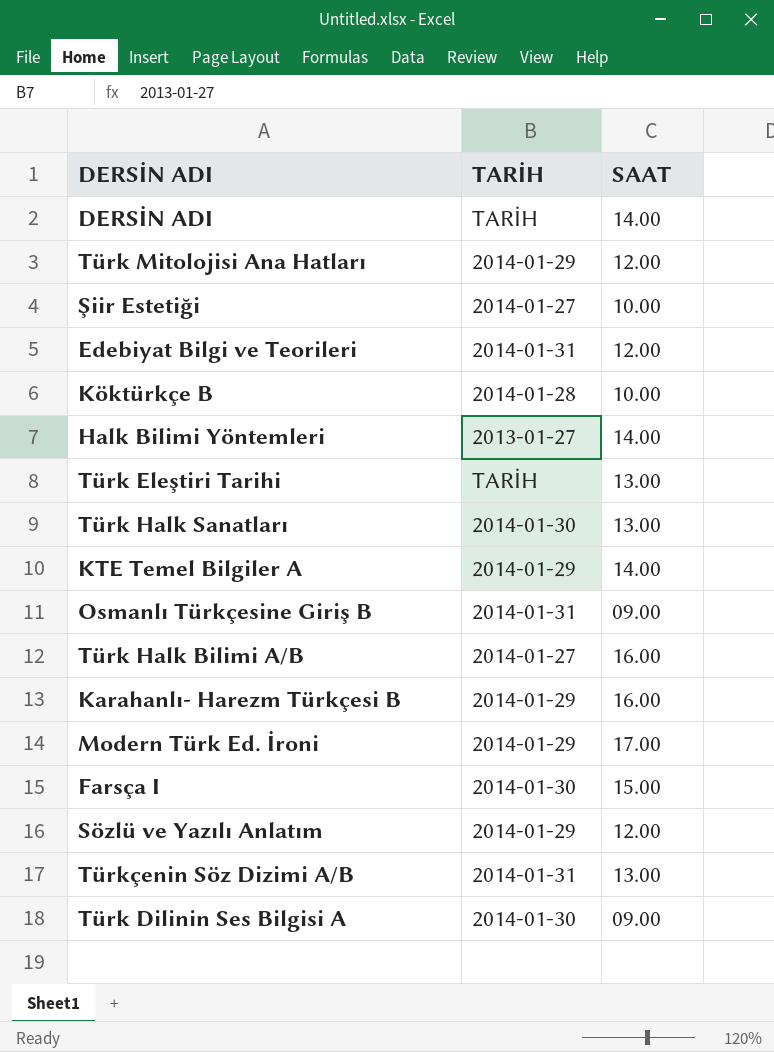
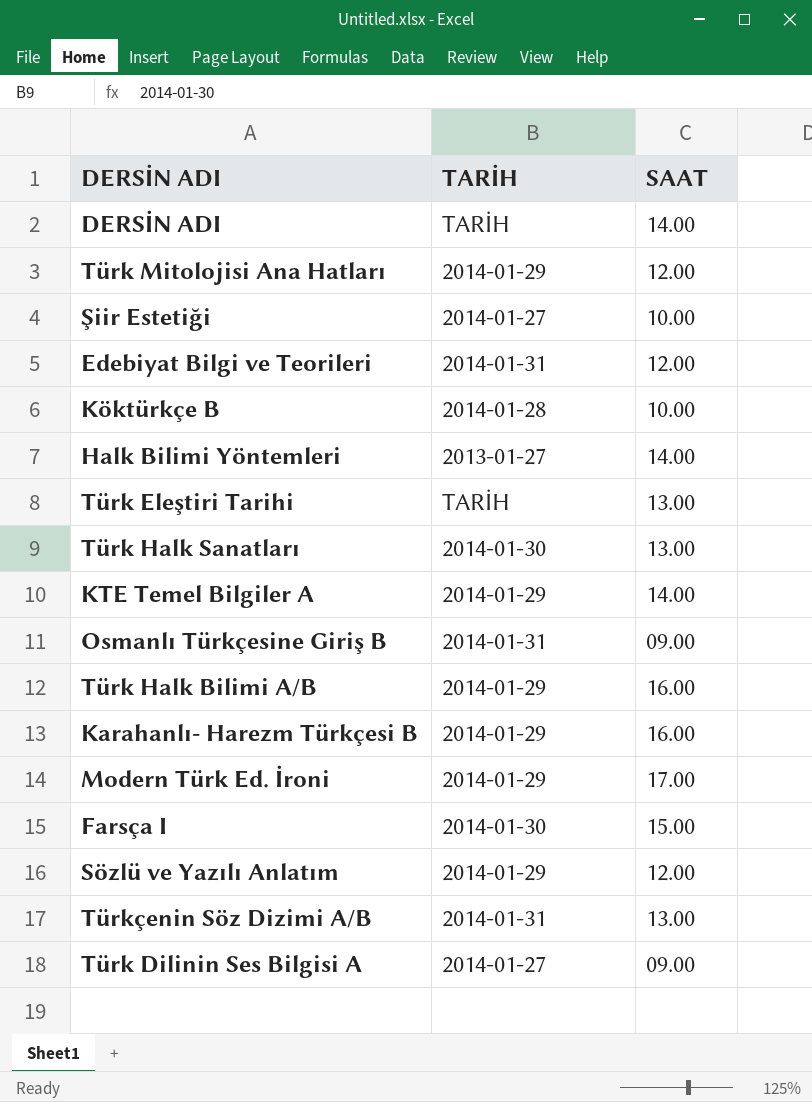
Türk Halk Bilimi A/B | TARİH: 2014-01-27 -> 2014-01-29
Türk Dilinin Ses Bilgisi A | TARİH: 2014-01-30 -> 2014-01-27

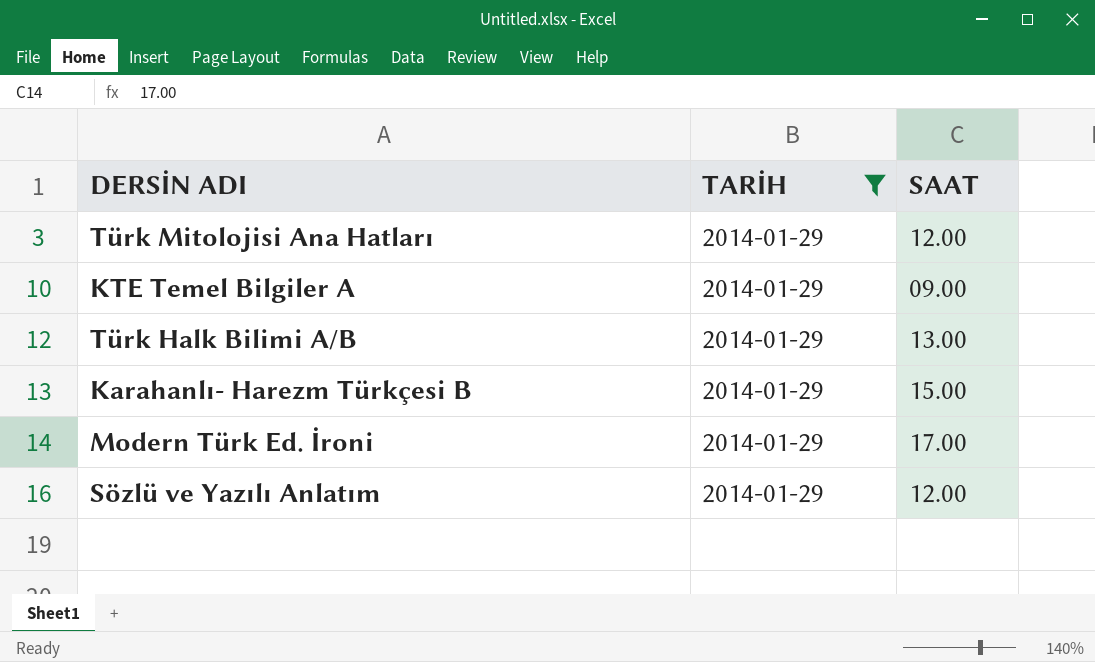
filter: none -> TARİH = 2014-01-29
KTE Temel Bilgiler A | SAAT: 14.00 -> 09.00
Türk Halk Bilimi A/B | SAAT: 16.00 -> 13.00
Karahanlı- Harezm Türkçesi B | SAAT: 16.00 -> 15.00

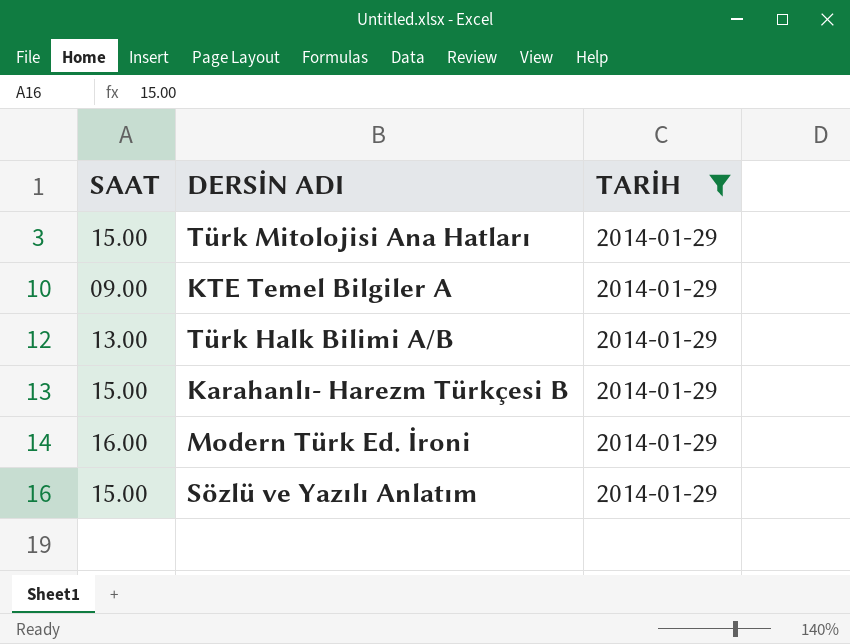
column SAAT | position: 3 -> 1
Türk Mitolojisi Ana Hatları | SAAT: 12.00 -> 15.00
Modern Türk Ed. İroni | SAAT: 17.00 -> 16.00
Sözlü ve Yazılı Anlatım | SAAT: 12.00 -> 15.00

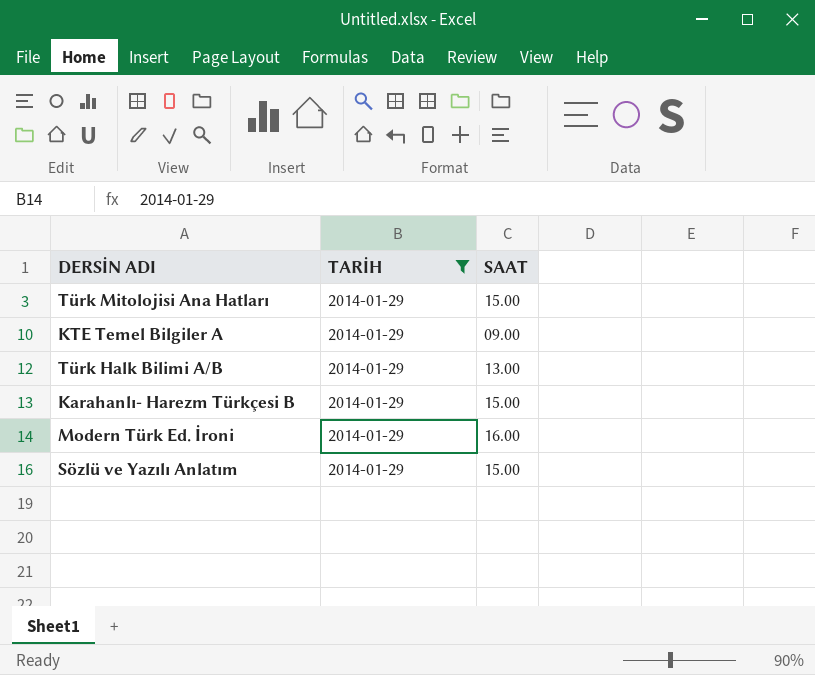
column SAAT | position: 1 -> 3

